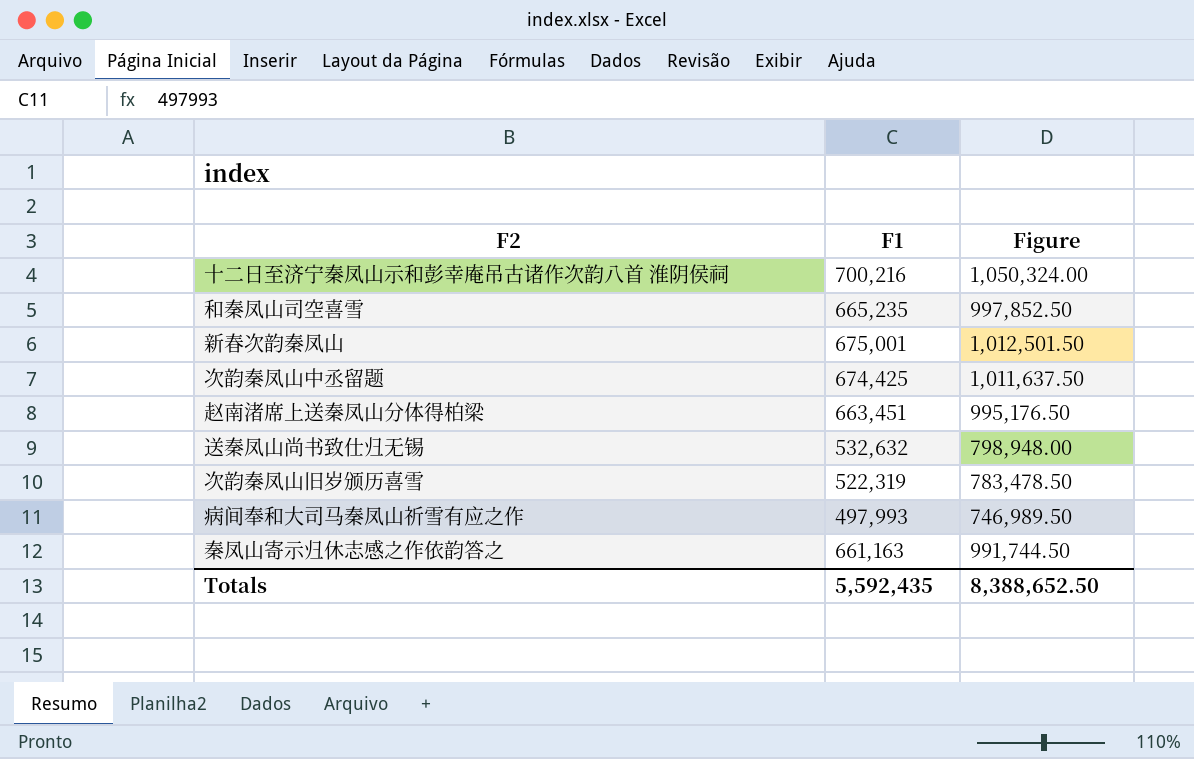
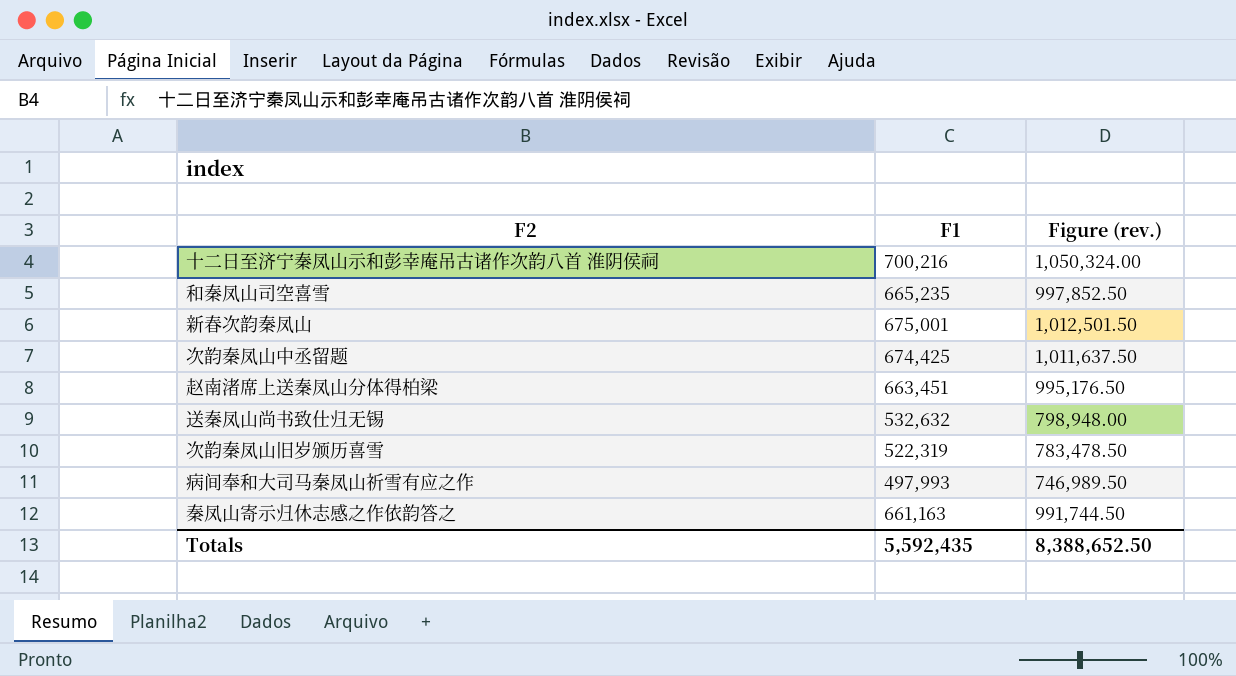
column name: Figure -> Figure (rev.)

